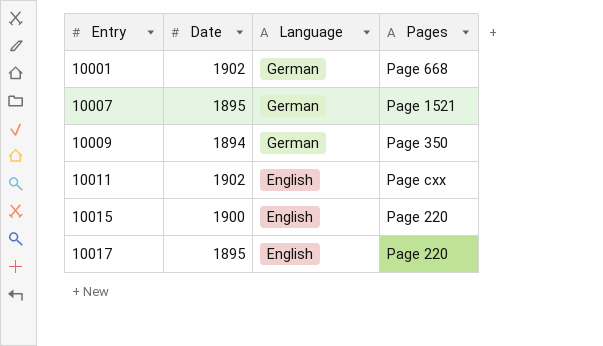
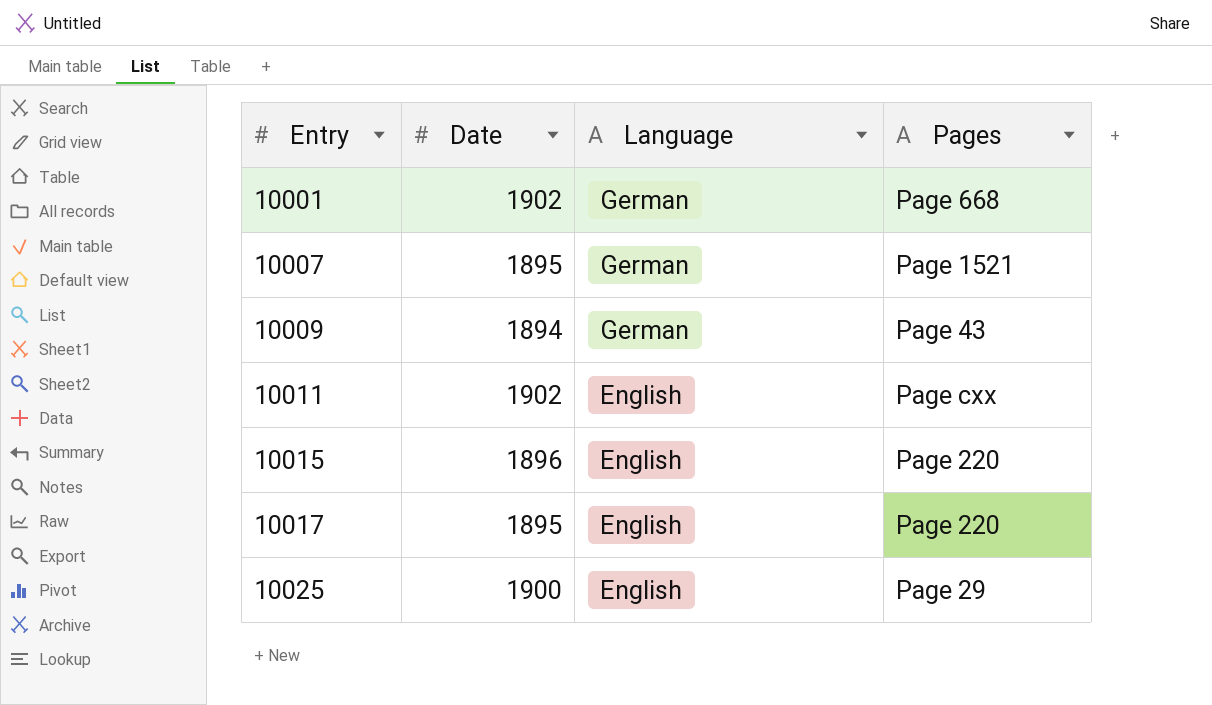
10009 | Pages: Page 350 -> Page 43
10015 | Date: 1900 -> 1896
row 10025: none -> 1900 | English | Page 29

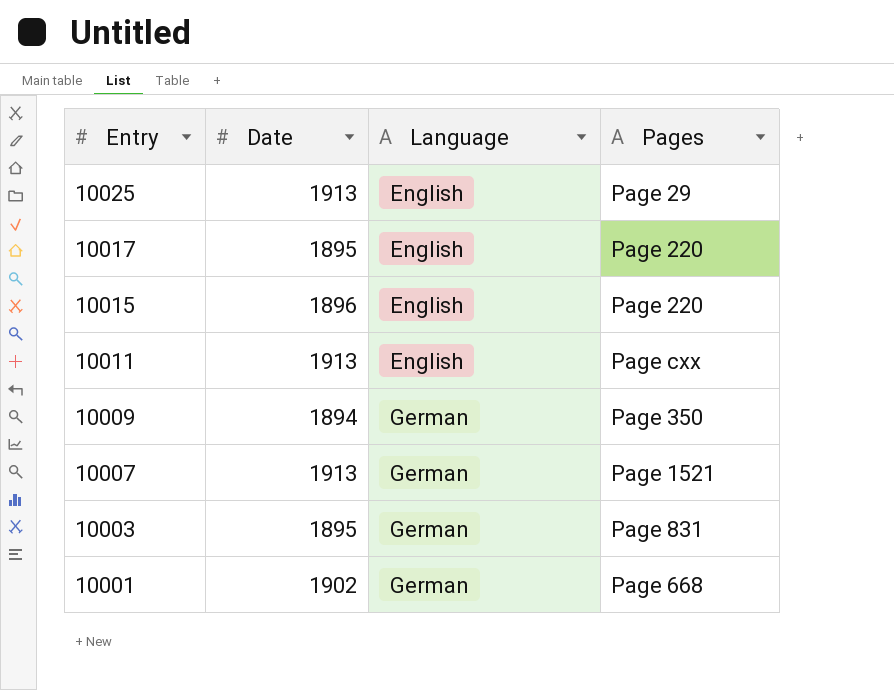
row order: Entry ascending -> Entry descending
10025 | Date: 1900 -> 1913
10011 | Date: 1902 -> 1913
10009 | Pages: Page 43 -> Page 350
10007 | Date: 1895 -> 1913
row 10003: none -> 1895 | German | Page 831

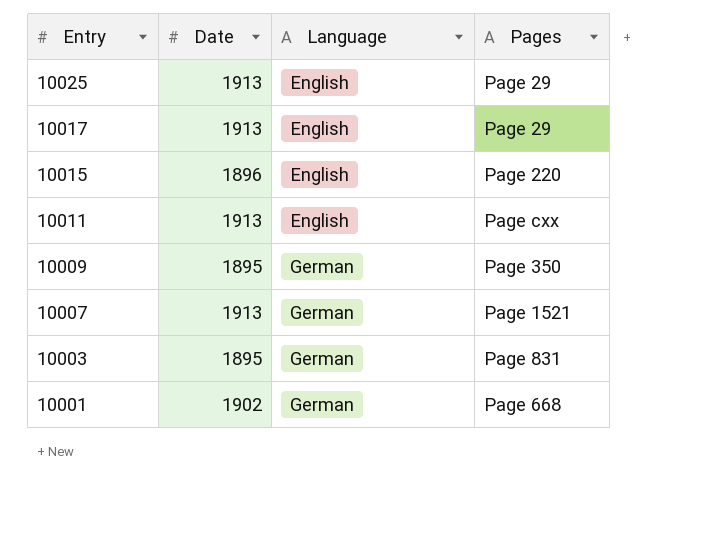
10017 | Date: 1895 -> 1913
10017 | Pages: Page 220 -> Page 29
10009 | Date: 1894 -> 1895

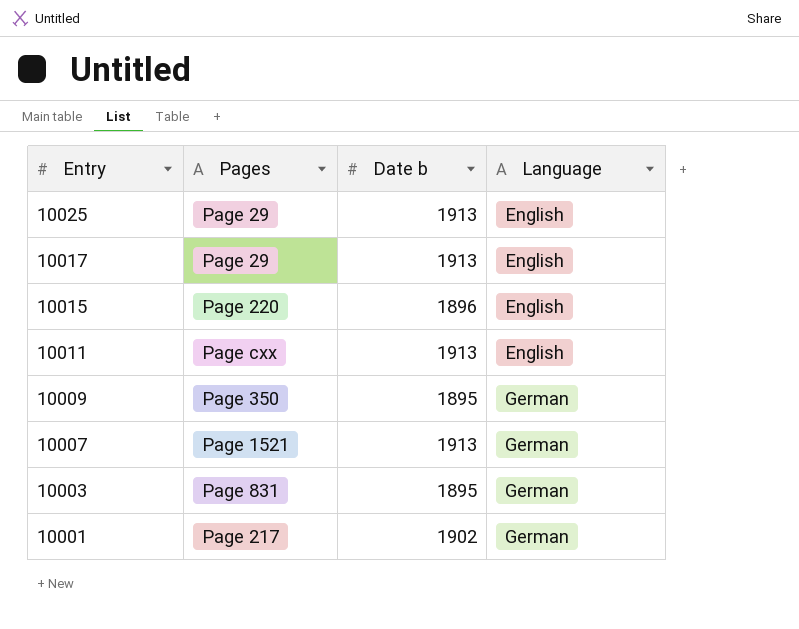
column Pages | position: 4 -> 2
column name: Date -> Date b
10001 | Pages: Page 668 -> Page 217

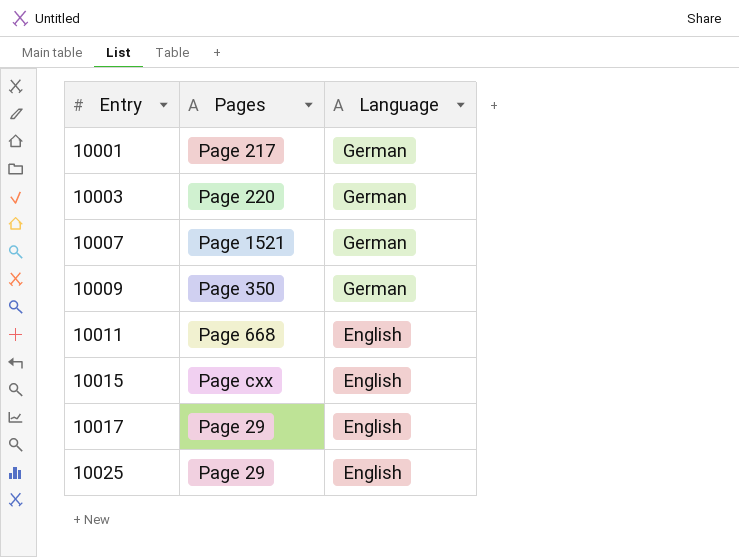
row order: Entry descending -> Entry ascending
column Date b | position: 3 -> none
10003 | Pages: Page 831 -> Page 220
10011 | Pages: Page cxx -> Page 668
10015 | Pages: Page 220 -> Page cxx

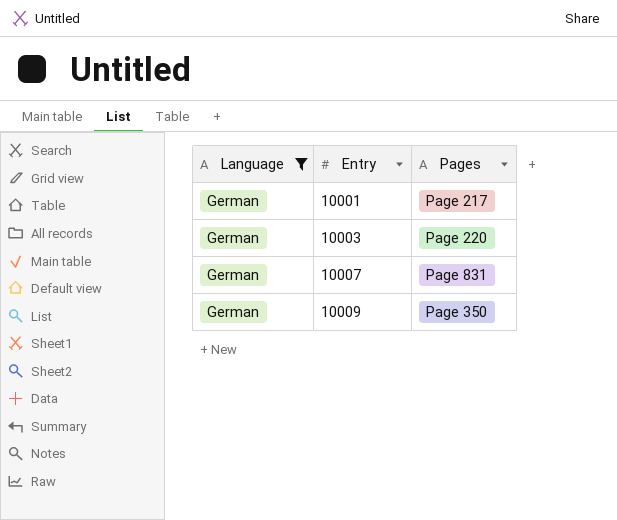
filter: none -> Language = German
column Language | position: 3 -> 1
10007 | Pages: Page 1521 -> Page 831

